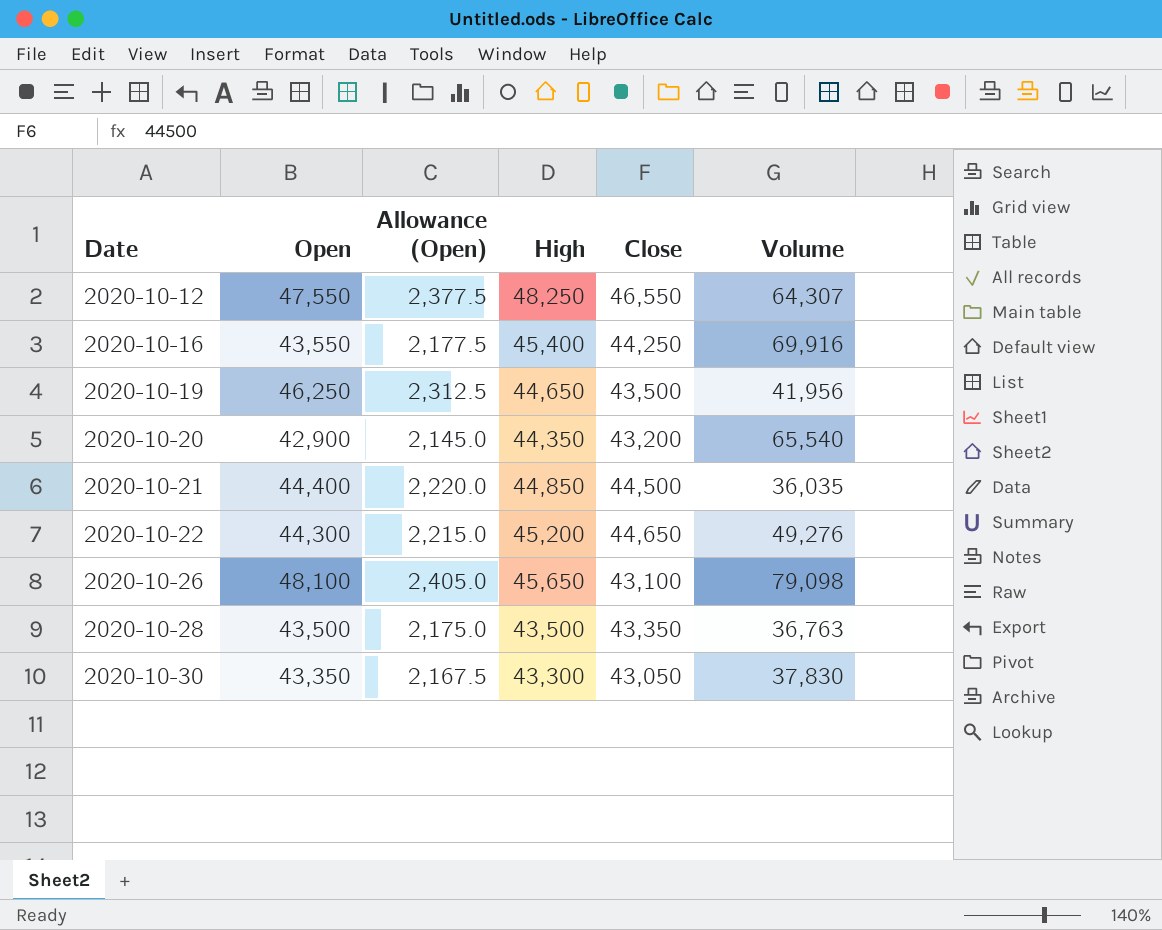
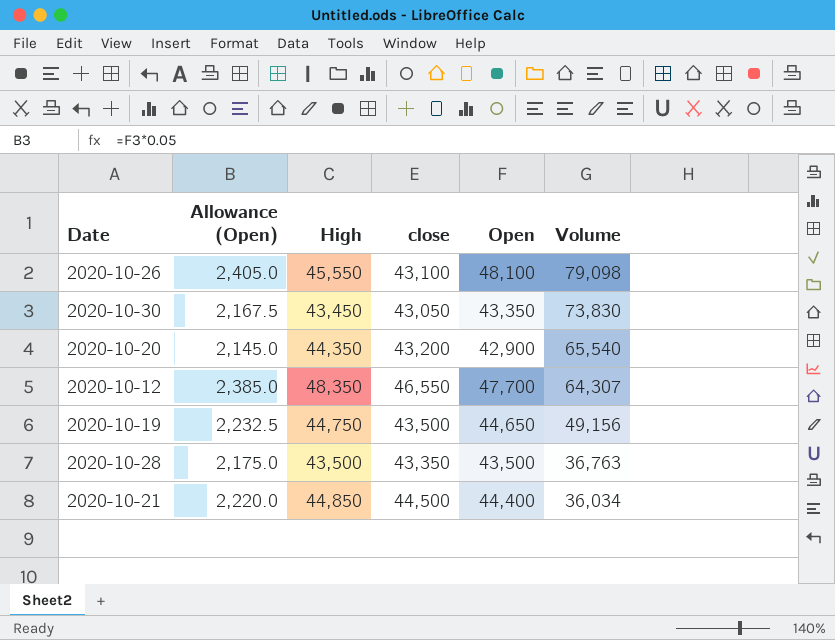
row order: Date ascending -> Volume descending
column name: Close -> close
column Open | position: 2 -> 5
row 2020-10-16: 43,550 | 2,177.5 | 45,400 | 44,250 | 69,916 -> none
row 2020-10-22: 44,300 | 2,215.0 | 45,200 | 44,650 | 49,276 -> none
2020-10-26 | High: 45,650 -> 45,550
2020-10-30 | High: 43,300 -> 43,450
2020-10-30 | Volume: 37,830 -> 73,830
2020-10-12 | Allowance (Open): 2,377.5 -> 2,385.0
2020-10-12 | High: 48,250 -> 48,350
2020-10-12 | Open: 47,550 -> 47,700
2020-10-19 | Allowance (Open): 2,312.5 -> 2,232.5
2020-10-19 | High: 44,650 -> 44,750
2020-10-19 | Open: 46,250 -> 44,650
2020-10-19 | Volume: 41,956 -> 49,156
2020-10-21 | Volume: 36,035 -> 36,034

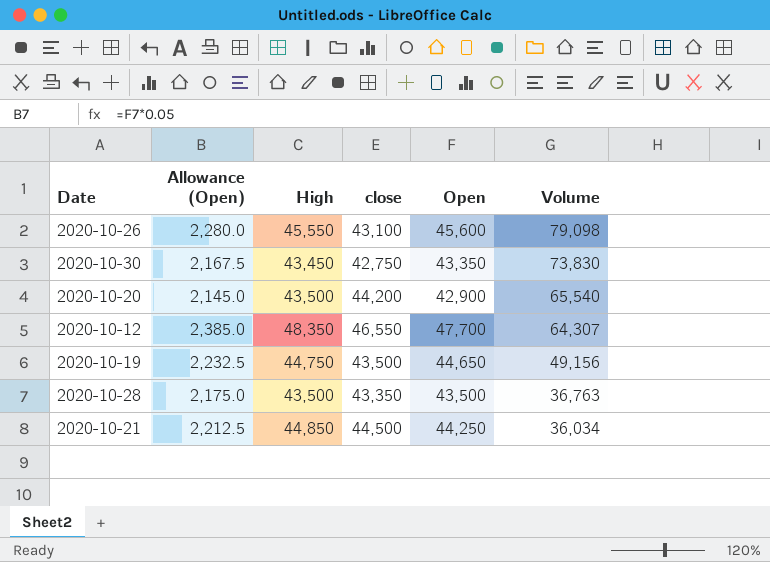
2020-10-26 | Allowance (Open): 2,405.0 -> 2,280.0
2020-10-26 | Open: 48,100 -> 45,600
2020-10-30 | close: 43,050 -> 42,750
2020-10-20 | High: 44,350 -> 43,500
2020-10-20 | close: 43,200 -> 44,200
2020-10-21 | Allowance (Open): 2,220.0 -> 2,212.5
2020-10-21 | Open: 44,400 -> 44,250

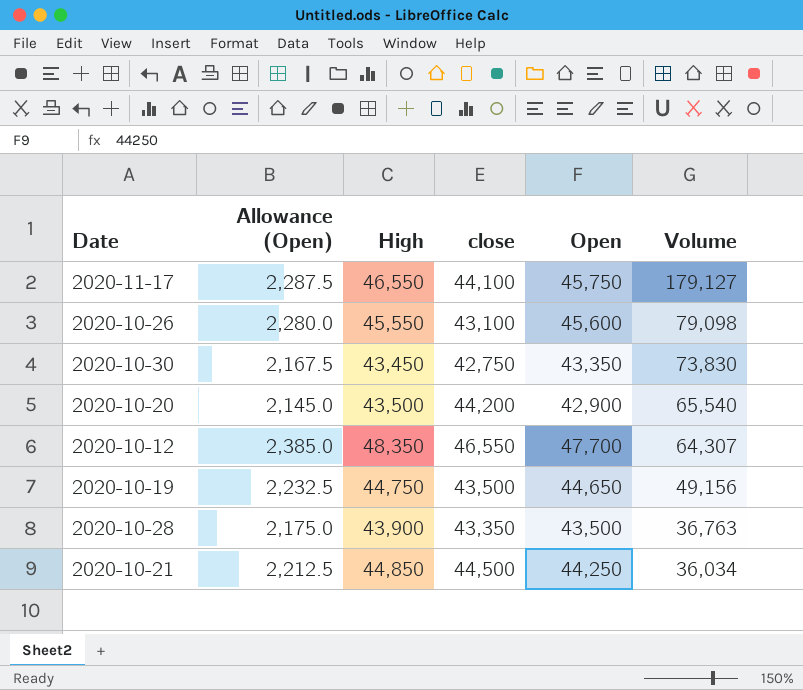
row 2020-11-17: none -> 2,287.5 | 46,550 | 44,100 | 45,750 | 179,127
2020-10-28 | High: 43,500 -> 43,900

